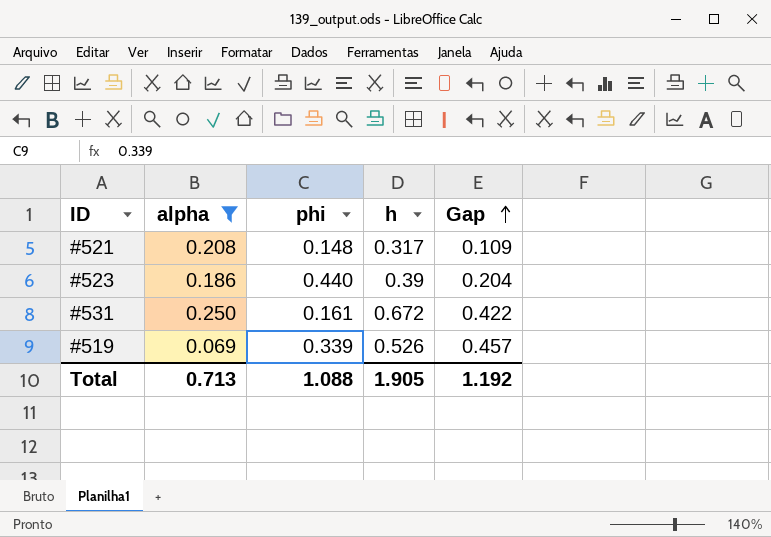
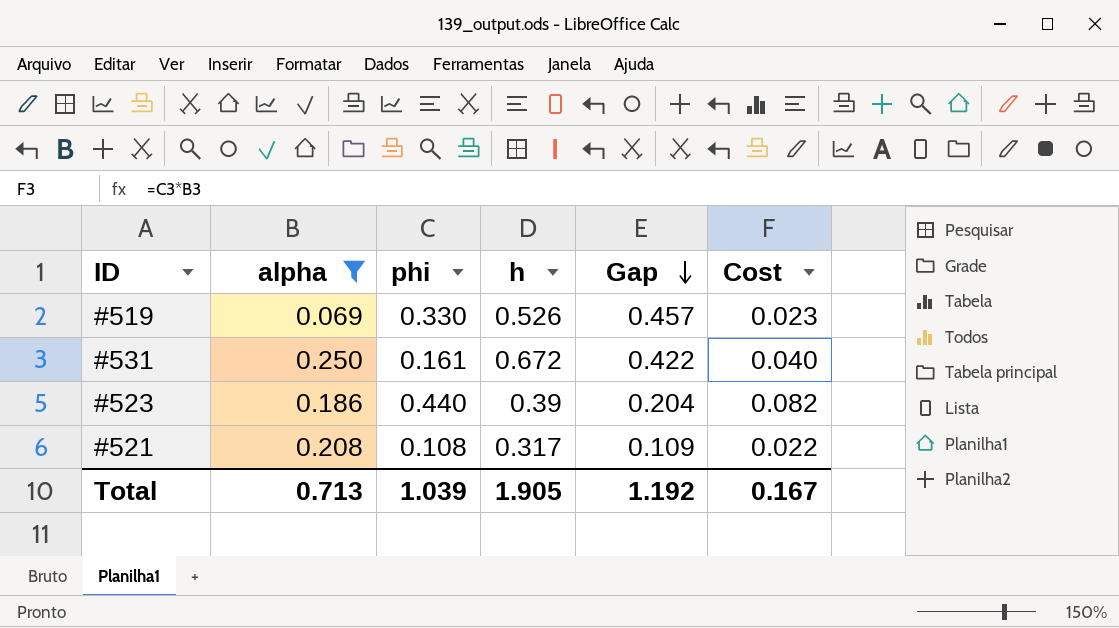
row order: Gap ascending -> Gap descending
column Cost | formula: none -> [alpha] * [phi]
#519 | phi: 0.339 -> 0.330
#521 | phi: 0.148 -> 0.108
Total | phi: 1.088 -> 1.039

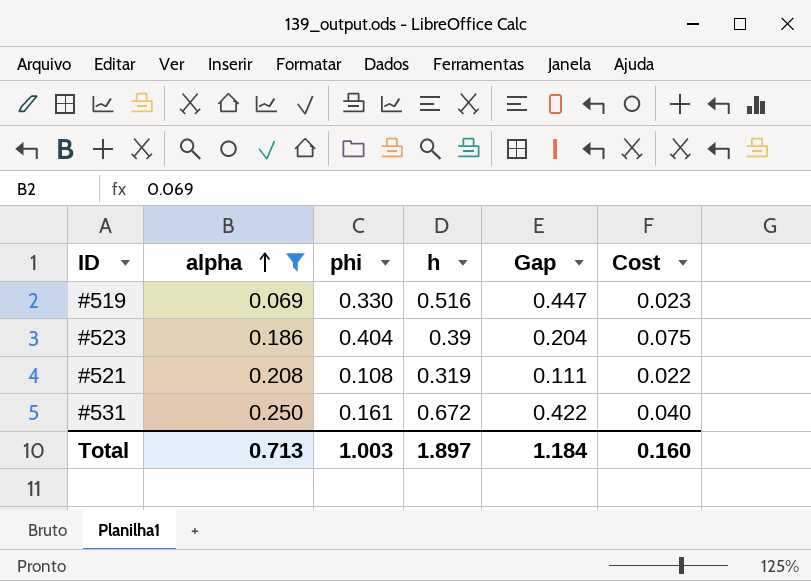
row order: Gap descending -> alpha ascending
#519 | h: 0.526 -> 0.516
#519 | Gap: 0.457 -> 0.447
#523 | phi: 0.440 -> 0.404
#523 | Cost: 0.082 -> 0.075
#521 | h: 0.317 -> 0.319
#521 | Gap: 0.109 -> 0.111
Total | phi: 1.039 -> 1.003
Total | h: 1.905 -> 1.897
Total | Gap: 1.192 -> 1.184
Total | Cost: 0.167 -> 0.160

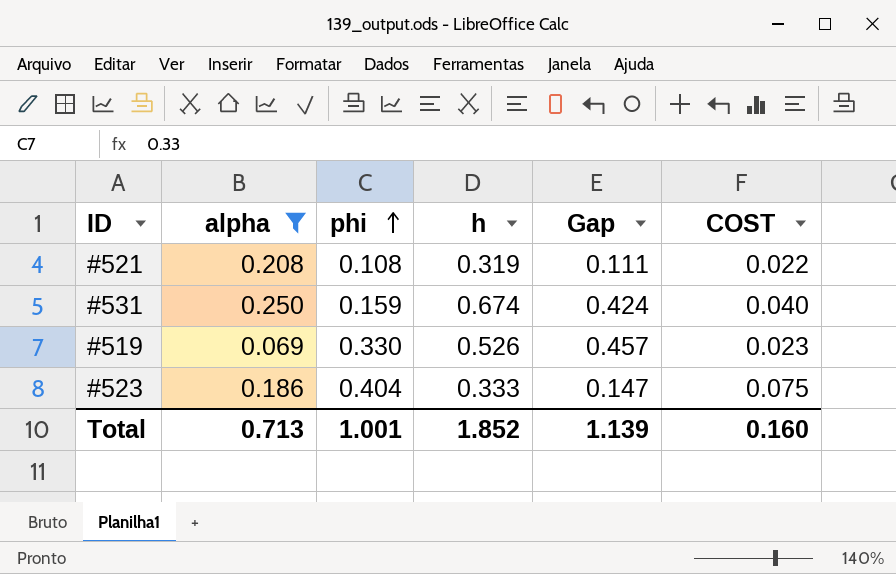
row order: alpha ascending -> phi ascending
column name: Cost -> COST
#531 | phi: 0.161 -> 0.159
#531 | h: 0.672 -> 0.674
#531 | Gap: 0.422 -> 0.424
#519 | h: 0.516 -> 0.526
#519 | Gap: 0.447 -> 0.457
#523 | h: 0.39 -> 0.333
#523 | Gap: 0.204 -> 0.147
Total | phi: 1.003 -> 1.001
Total | h: 1.897 -> 1.852
Total | Gap: 1.184 -> 1.139

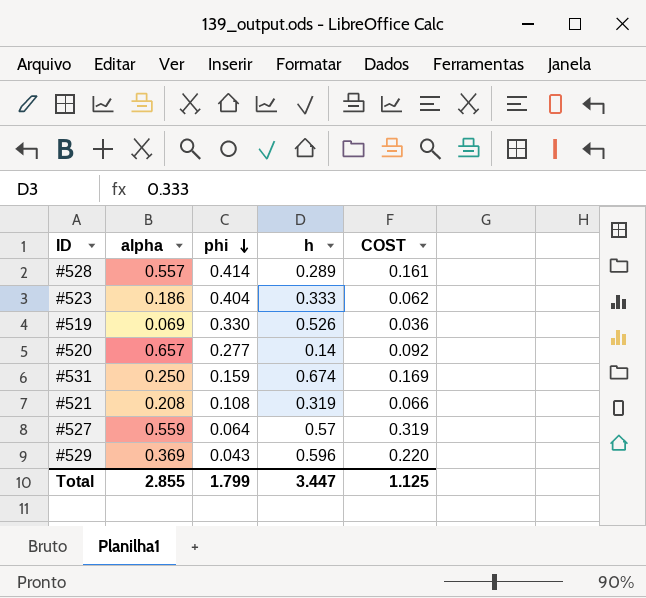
filter: alpha <= 0.250 -> none
row order: phi ascending -> phi descending
column Gap | formula: [h] - [alpha] -> none
column COST | formula: [alpha] * [phi] -> [alpha] * [h]
Total | alpha: 0.713 -> 2.855
Total | phi: 1.001 -> 1.799
Total | h: 1.852 -> 3.447
Total | COST: 0.160 -> 1.125

